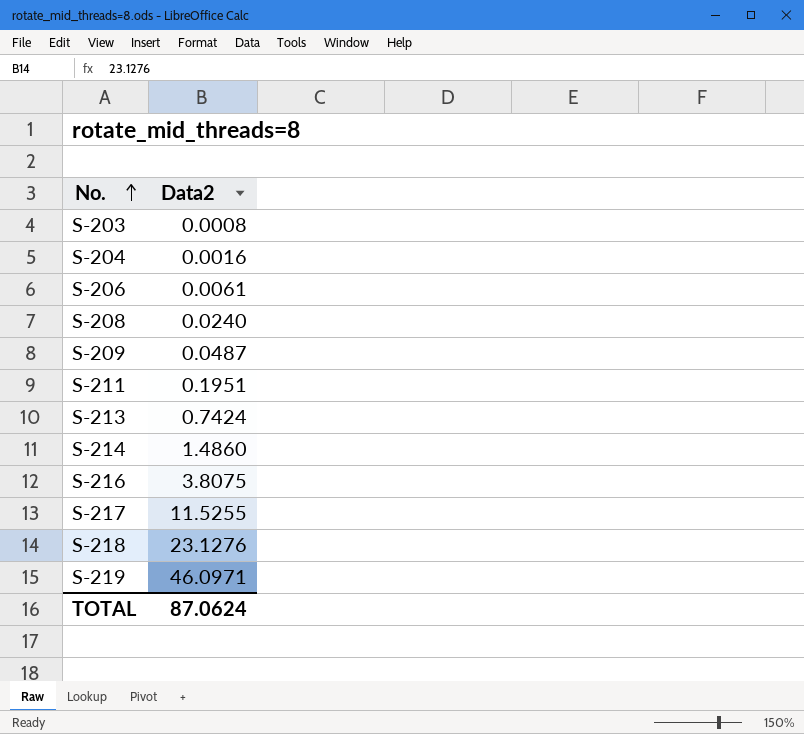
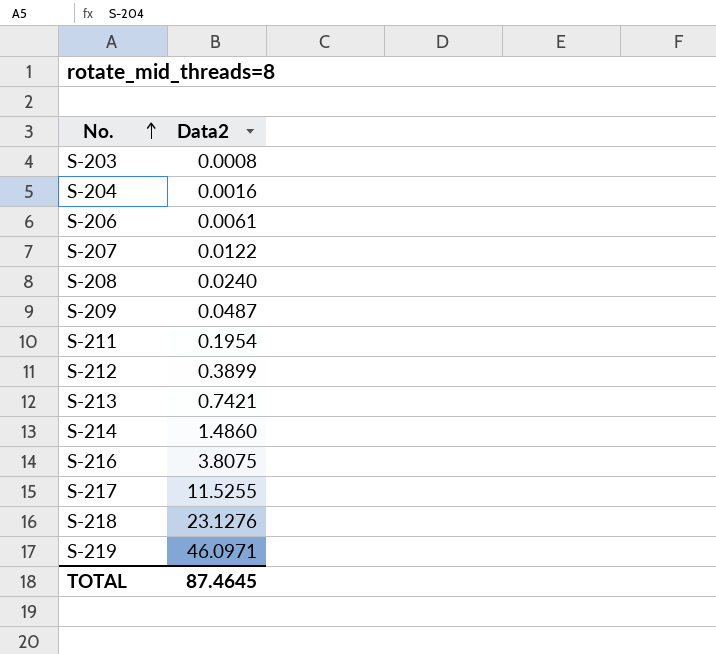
row S-207: none -> 0.0122
S-211 | Data2: 0.1951 -> 0.1954
row S-212: none -> 0.3899
S-213 | Data2: 0.7424 -> 0.7421
TOTAL | Data2: 87.0624 -> 87.4645

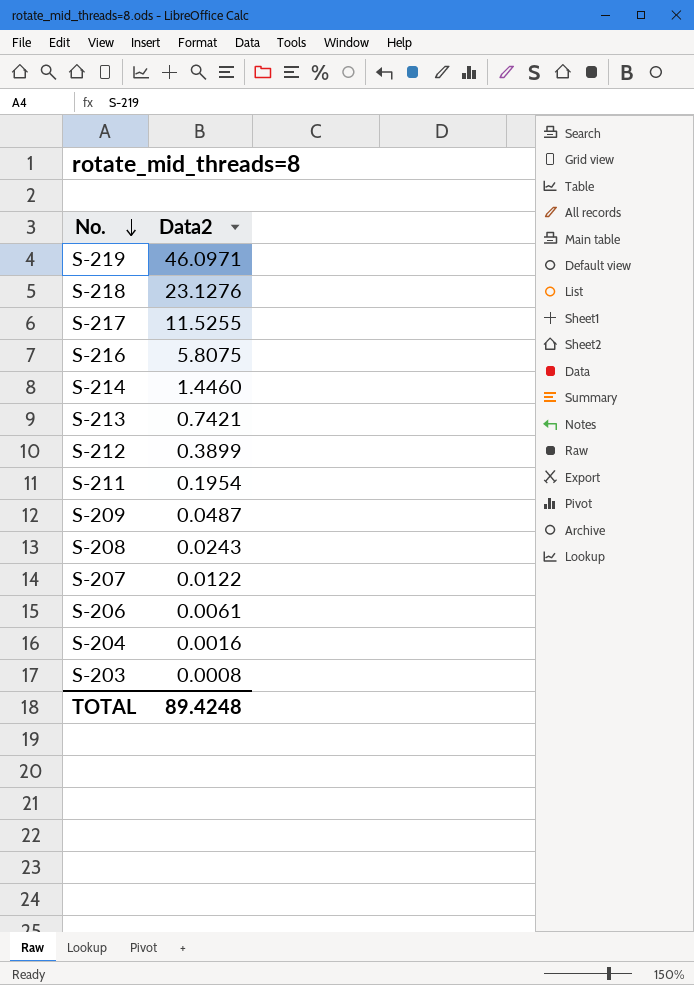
row order: No. ascending -> No. descending
S-216 | Data2: 3.8075 -> 5.8075
S-214 | Data2: 1.4860 -> 1.4460
S-208 | Data2: 0.0240 -> 0.0243
TOTAL | Data2: 87.4645 -> 89.4248

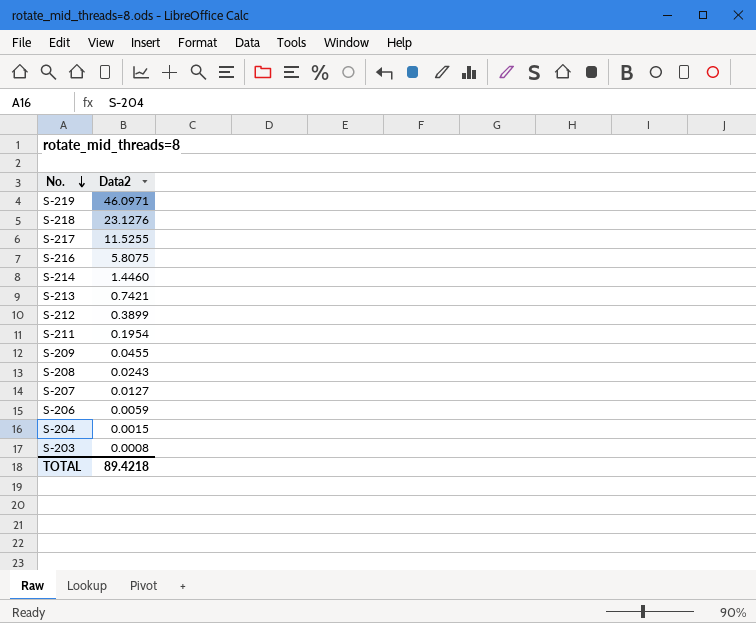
S-209 | Data2: 0.0487 -> 0.0455
S-207 | Data2: 0.0122 -> 0.0127
S-206 | Data2: 0.0061 -> 0.0059
S-204 | Data2: 0.0016 -> 0.0015
TOTAL | Data2: 89.4248 -> 89.4218

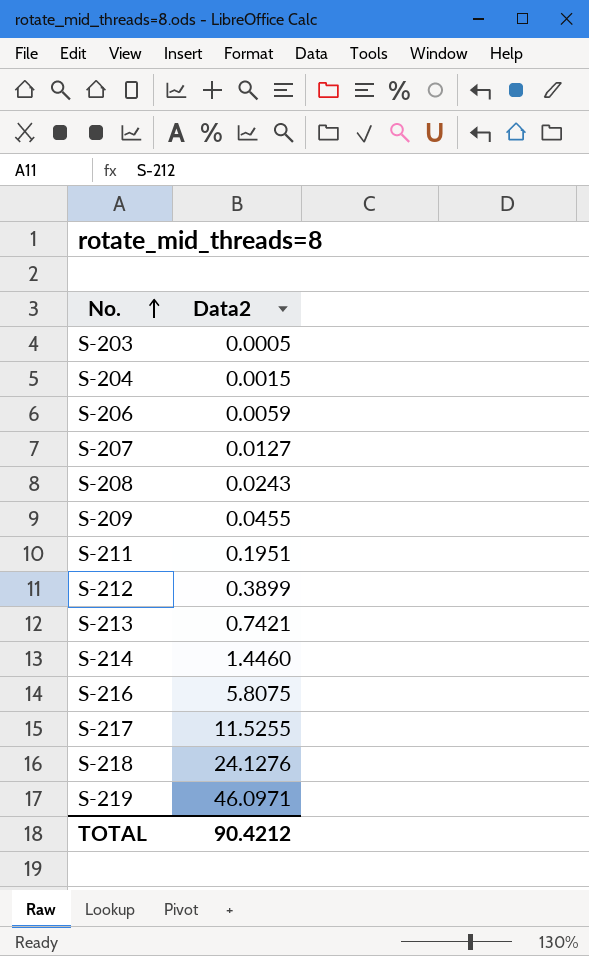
row order: No. descending -> No. ascending
S-203 | Data2: 0.0008 -> 0.0005
S-211 | Data2: 0.1954 -> 0.1951
S-218 | Data2: 23.1276 -> 24.1276
TOTAL | Data2: 89.4218 -> 90.4212

